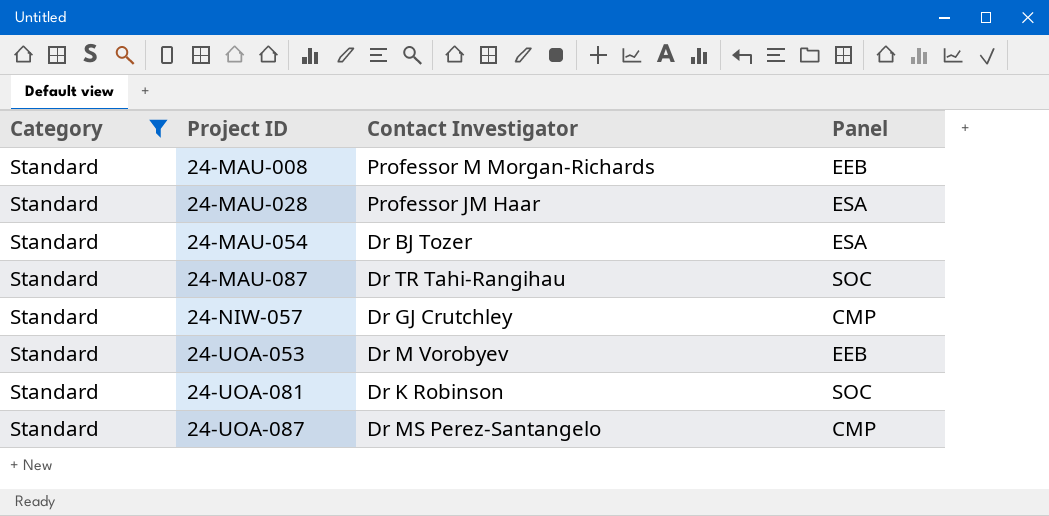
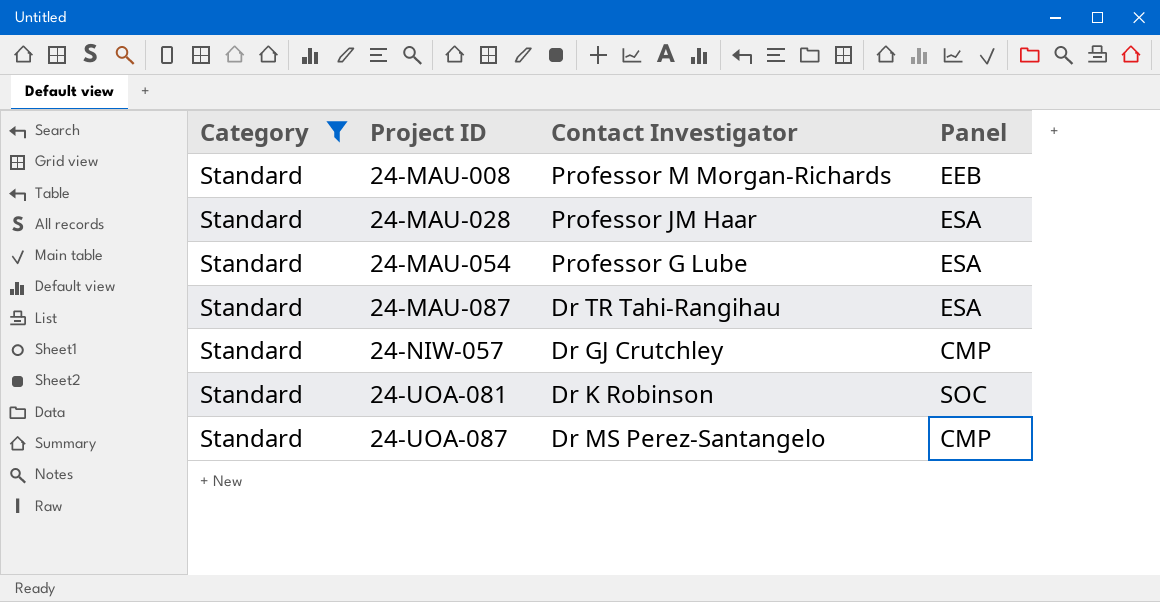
row 24-UOA-053: Standard | Dr M Vorobyev | EEB -> none
24-MAU-054 | Contact Investigator: Dr BJ Tozer -> Professor G Lube
24-MAU-087 | Panel: SOC -> ESA

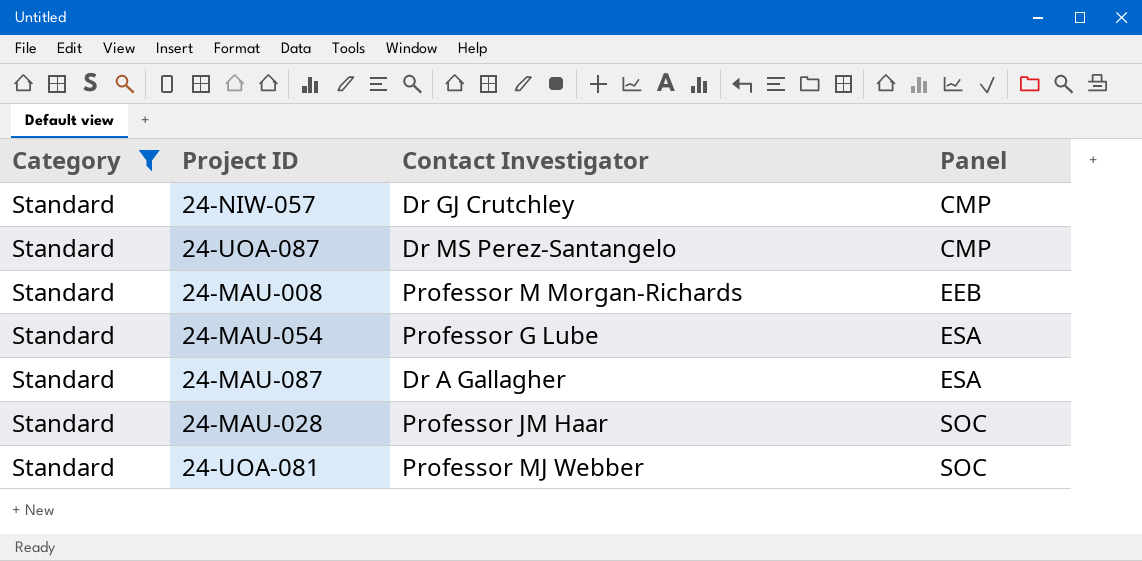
row order: Project ID ascending -> Panel ascending
24-MAU-087 | Contact Investigator: Dr TR Tahi-Rangihau -> Dr A Gallagher
24-MAU-028 | Panel: ESA -> SOC
24-UOA-081 | Contact Investigator: Dr K Robinson -> Professor MJ Webber

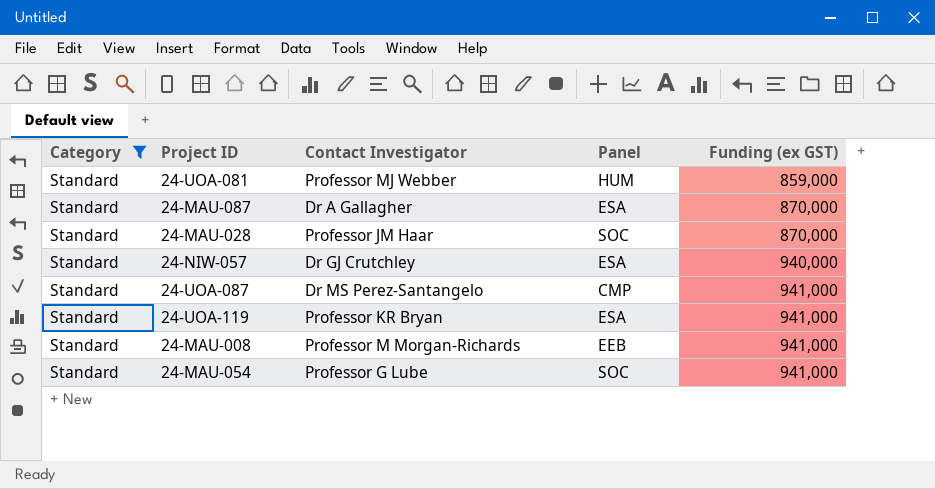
row order: Panel ascending -> Funding (ex GST) ascending
column Funding (ex GST) | position: none -> 5
24-UOA-081 | Panel: SOC -> HUM
24-NIW-057 | Panel: CMP -> ESA
row 24-UOA-119: none -> Standard | Professor KR Bryan | ESA | 941,000
24-MAU-054 | Panel: ESA -> SOC

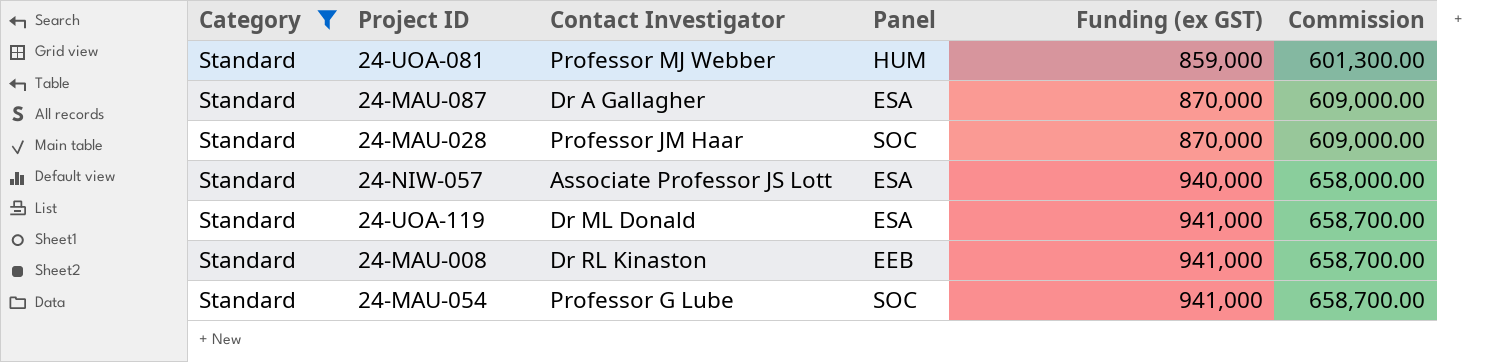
column Commission | formula: none -> [Funding (ex GST)] * 0.7
row 24-UOA-087: Standard | Dr MS Perez-Santangelo | CMP | 941,000 -> none
24-NIW-057 | Contact Investigator: Dr GJ Crutchley -> Associate Professor JS Lott
24-UOA-119 | Contact Investigator: Professor KR Bryan -> Dr ML Donald
24-MAU-008 | Contact Investigator: Professor M Morgan-Richards -> Dr RL Kinaston

